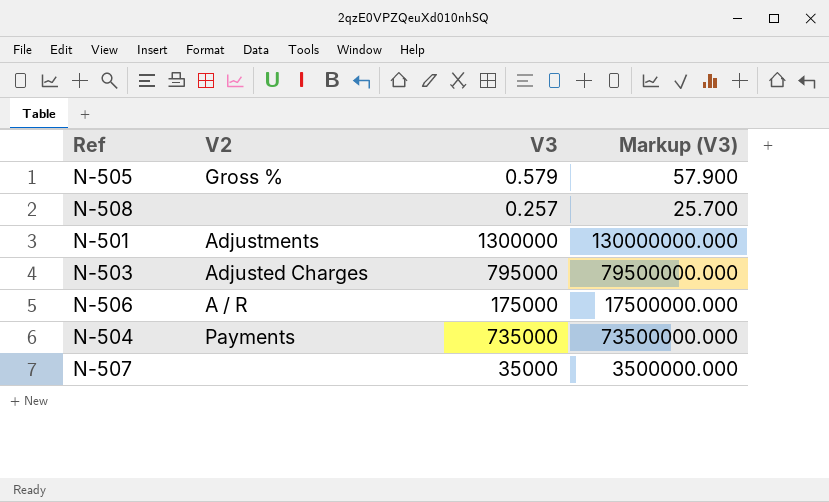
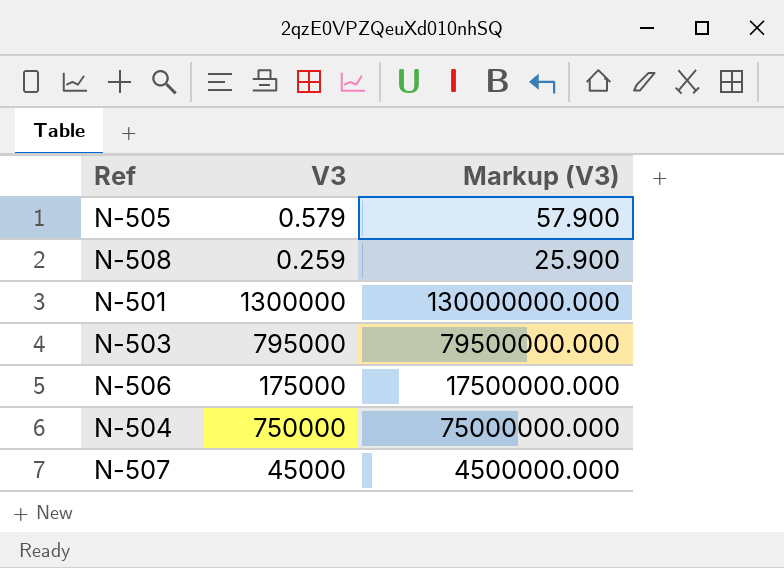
column V2 | position: 2 -> none
N-508 | V3: 0.257 -> 0.259
N-508 | Markup (V3): 25.700 -> 25.900
N-504 | V3: 735000 -> 750000
N-504 | Markup (V3): 73500000.000 -> 75000000.000
N-507 | V3: 35000 -> 45000
N-507 | Markup (V3): 3500000.000 -> 4500000.000

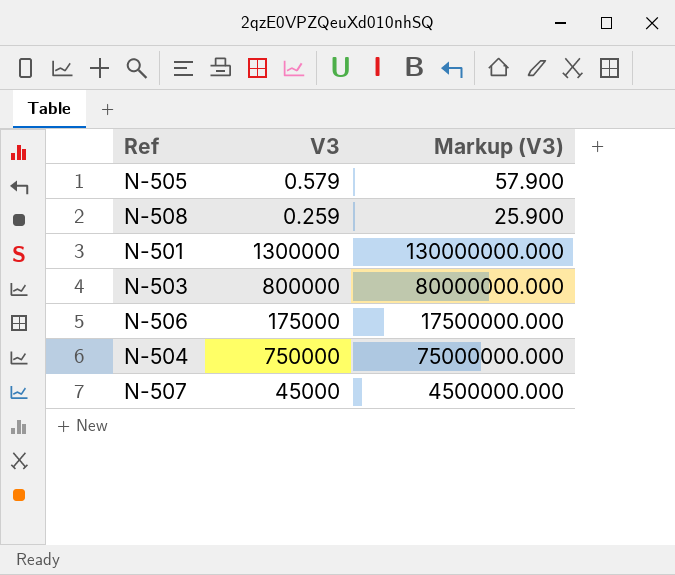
N-503 | V3: 795000 -> 800000
N-503 | Markup (V3): 79500000.000 -> 80000000.000

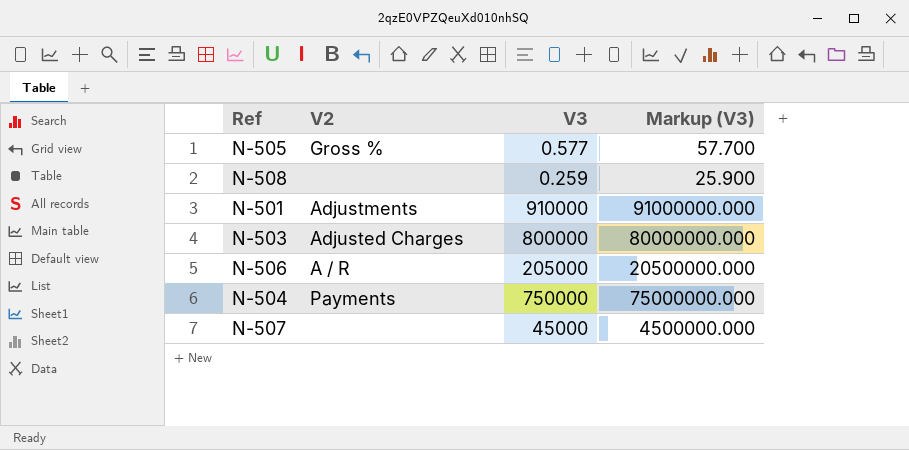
column V2 | position: none -> 2
N-505 | V3: 0.579 -> 0.577
N-505 | Markup (V3): 57.900 -> 57.700
N-501 | V3: 1300000 -> 910000
N-501 | Markup (V3): 130000000.000 -> 91000000.000
N-506 | V3: 175000 -> 205000
N-506 | Markup (V3): 17500000.000 -> 20500000.000

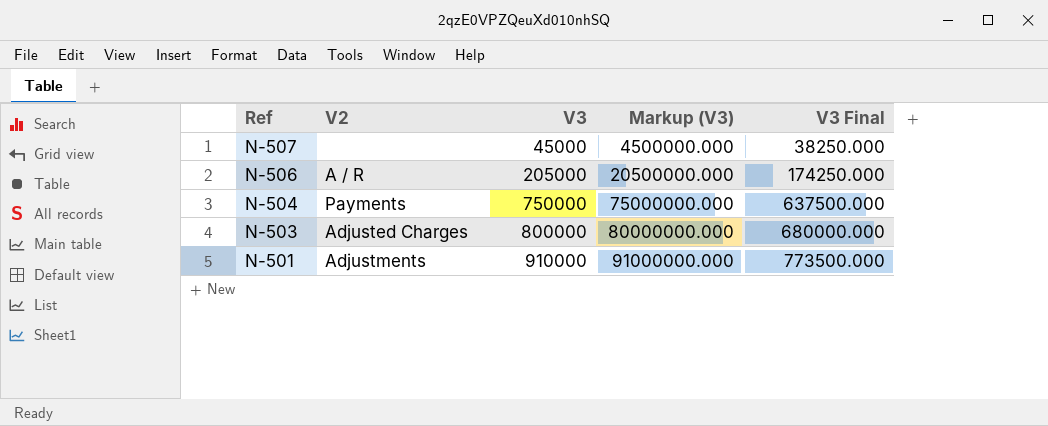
row order: none -> Ref descending
column V3 Final | formula: none -> [V3] * 0.85
row N-505: Gross % | 0.577 | 57.700 -> none
row N-508: none | 0.259 | 25.900 -> none

